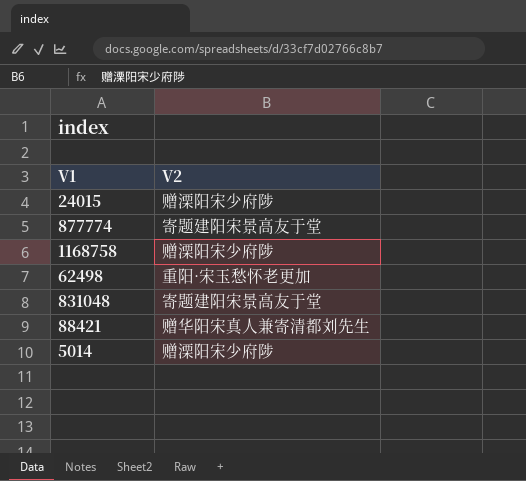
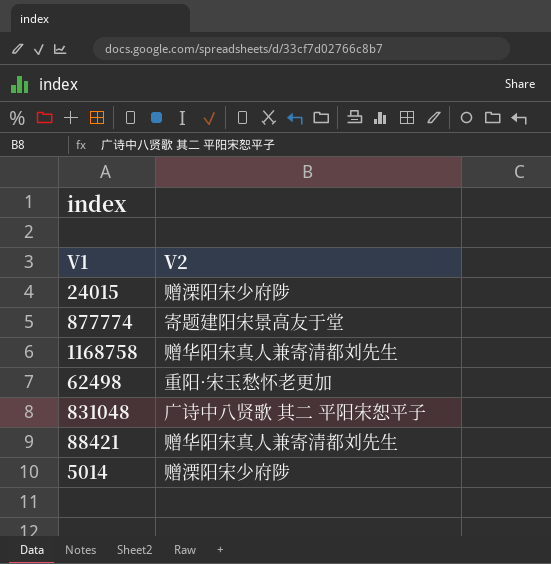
1168758 | V2: 赠溧阳宋少府陟 -> 赠华阳宋真人兼寄清都刘先生
831048 | V2: 寄题建阳宋景高友于堂 -> 广诗中八贤歌 其二 平阳宋恕平子

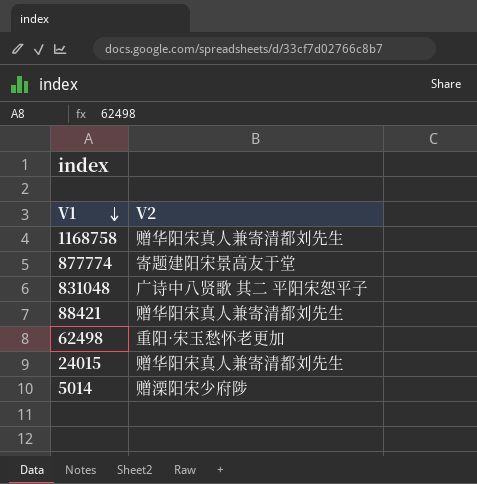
row order: none -> V1 descending
24015 | V2: 赠溧阳宋少府陟 -> 赠华阳宋真人兼寄清都刘先生

